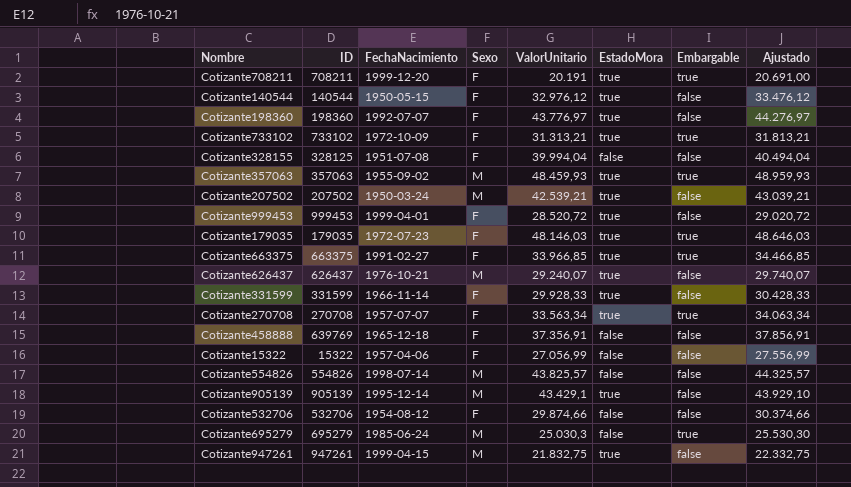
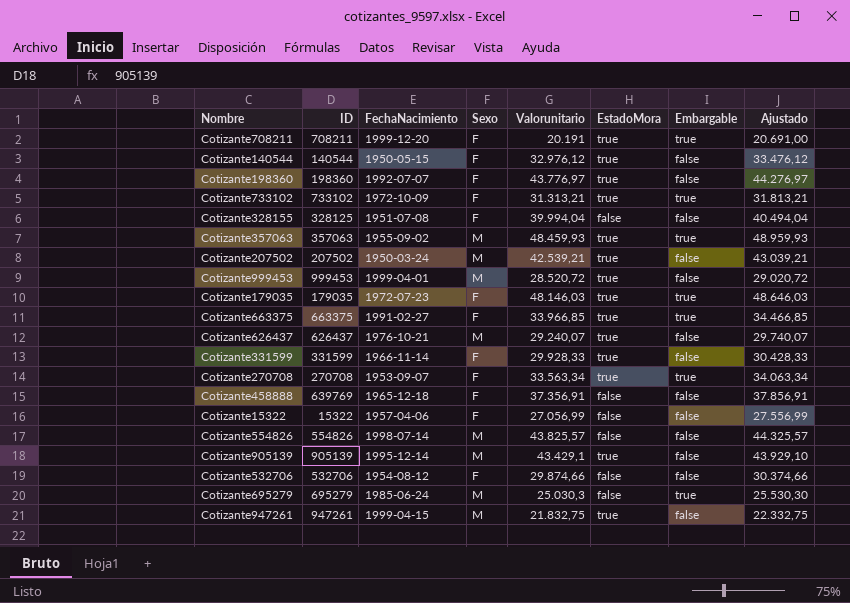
column name: ValorUnitario -> Valorunitario
Cotizante999453 | Sexo: F -> M
Cotizante270708 | FechaNacimiento: 1957-07-07 -> 1953-09-07

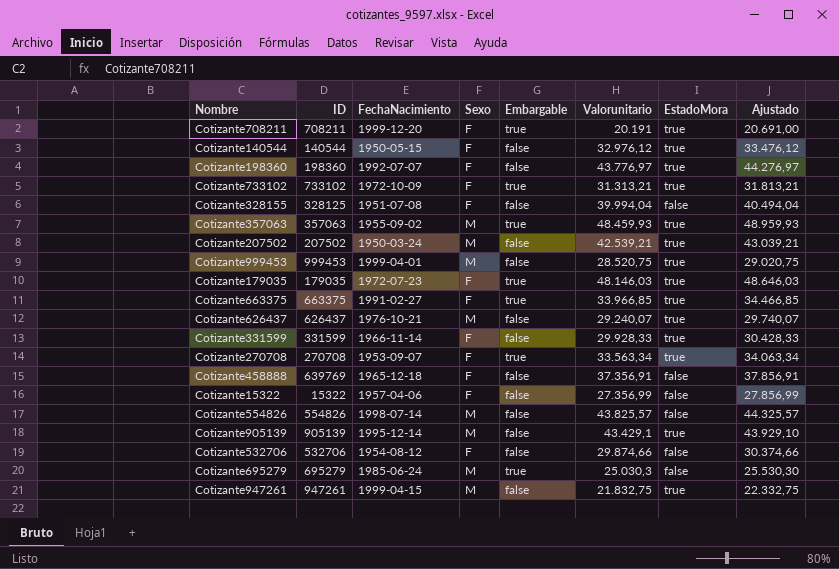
column Embargable | position: 7 -> 5
Cotizante999453 | Valorunitario: 28.520,72 -> 28.520,75
Cotizante999453 | Ajustado: 29.020,72 -> 29.020,75
Cotizante15322 | Valorunitario: 27.056,99 -> 27.356,99
Cotizante15322 | Ajustado: 27.556,99 -> 27.856,99

